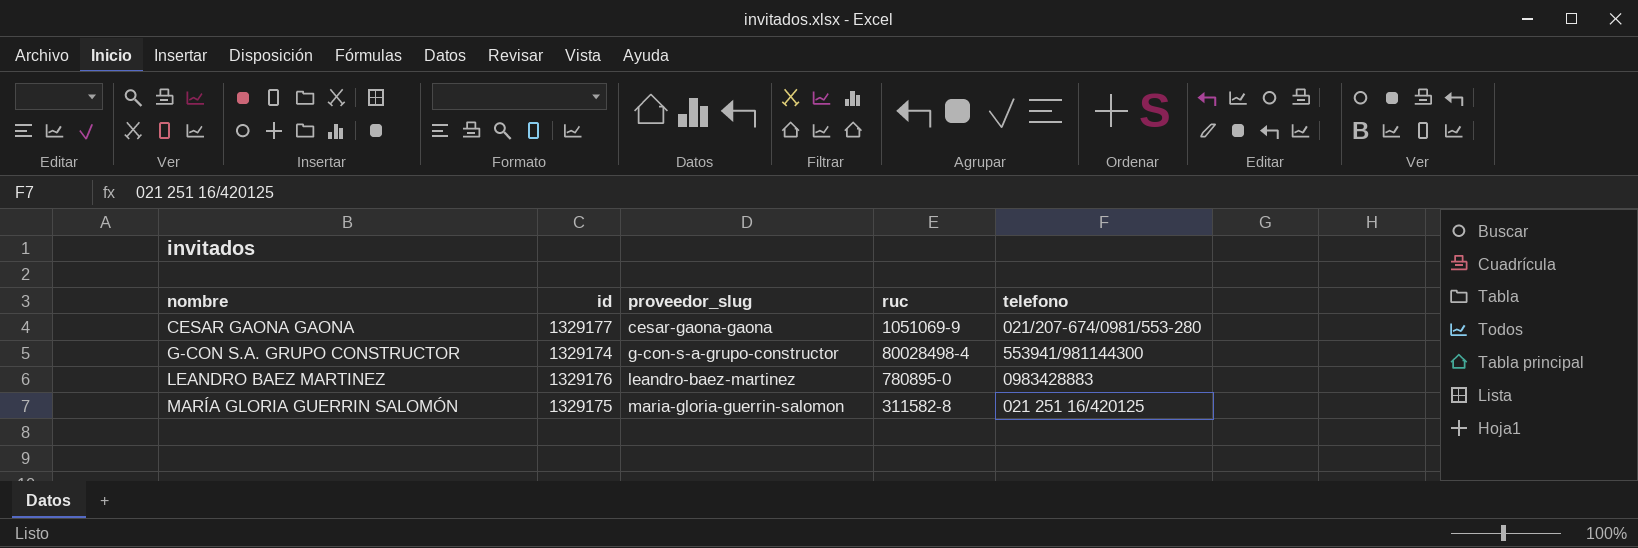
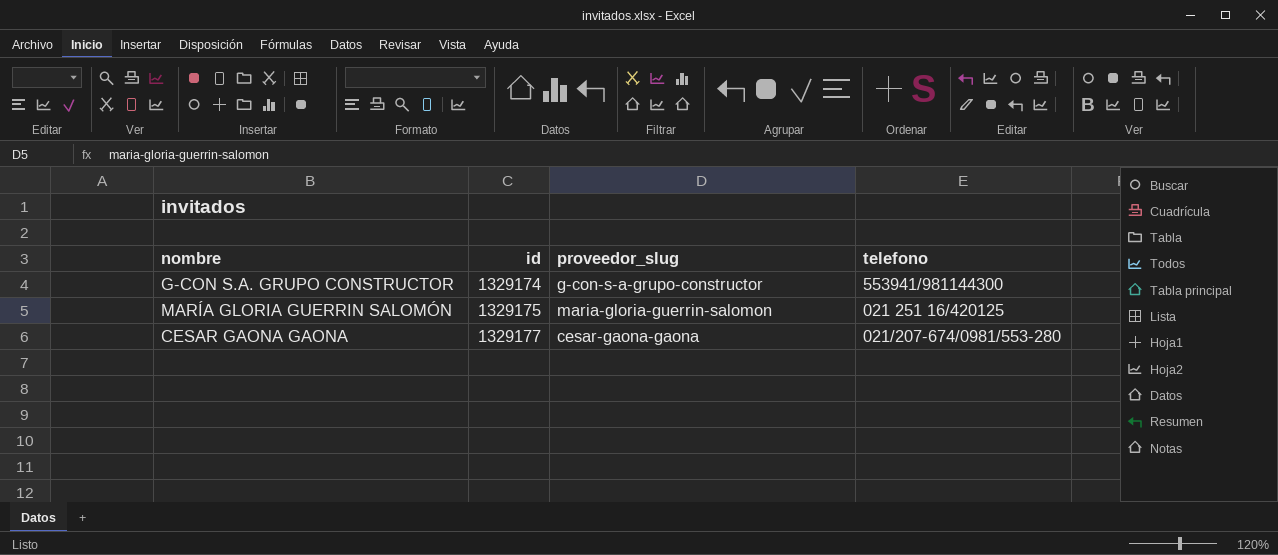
row order: nombre ascending -> id ascending
column ruc | position: 4 -> none
row LEANDRO BAEZ MARTINEZ: 1329176 | leandro-baez-martinez | 780895-0 | 0983428883 -> none

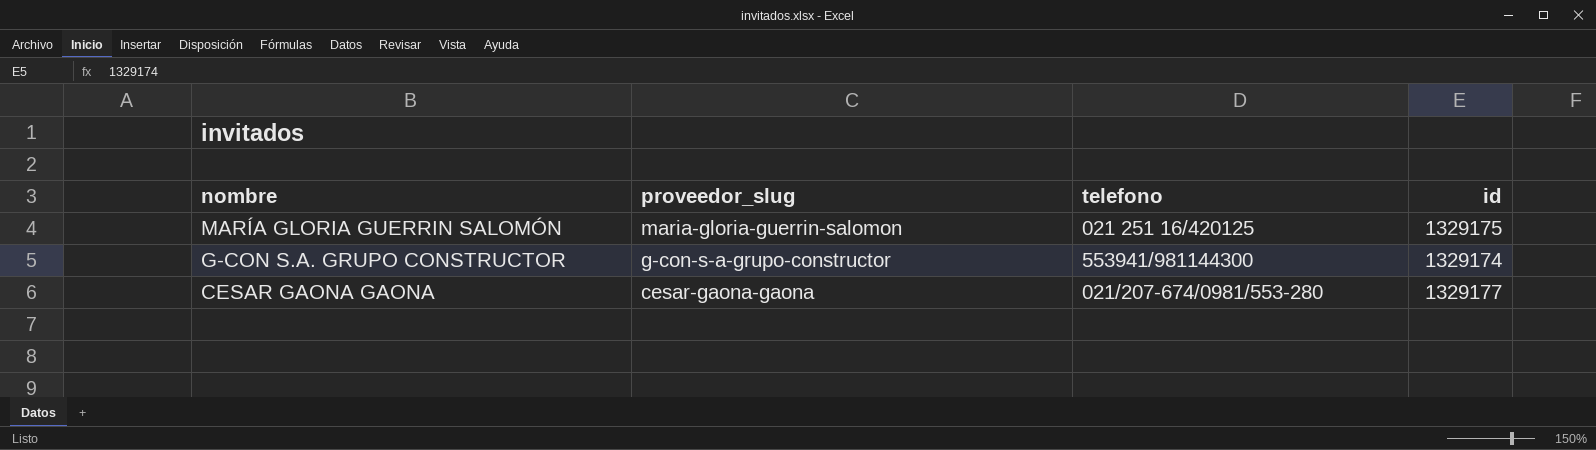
row order: id ascending -> nombre descending
column id | position: 2 -> 4

